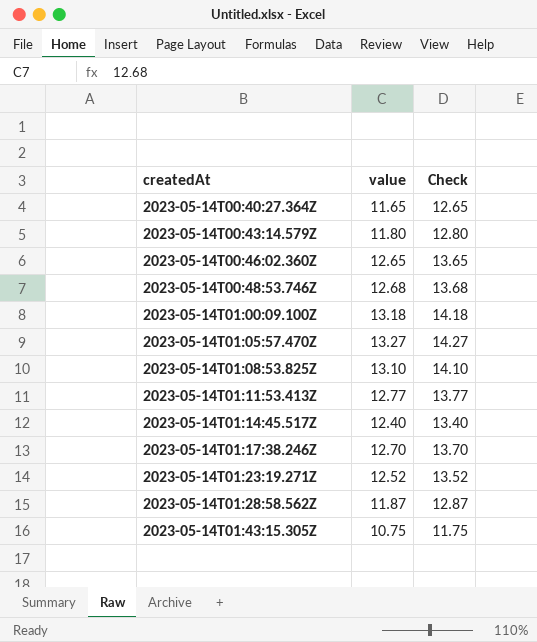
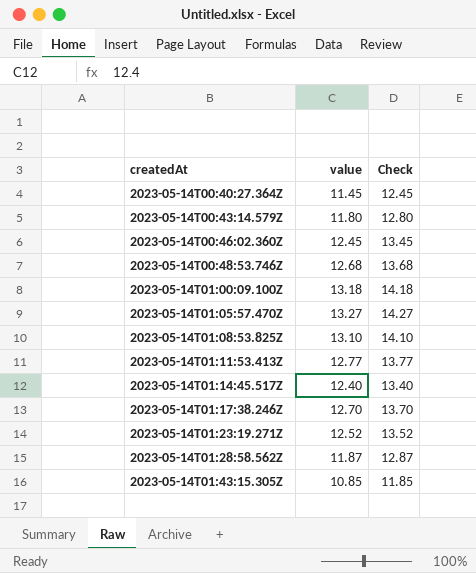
2023-05-14T00:40:27.364Z | value: 11.65 -> 11.45
2023-05-14T00:40:27.364Z | Check: 12.65 -> 12.45
2023-05-14T00:46:02.360Z | value: 12.65 -> 12.45
2023-05-14T00:46:02.360Z | Check: 13.65 -> 13.45
2023-05-14T01:43:15.305Z | value: 10.75 -> 10.85
2023-05-14T01:43:15.305Z | Check: 11.75 -> 11.85

